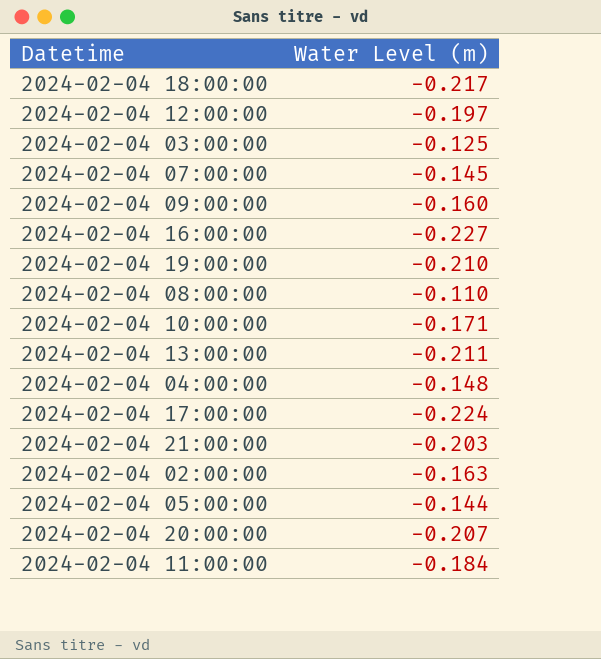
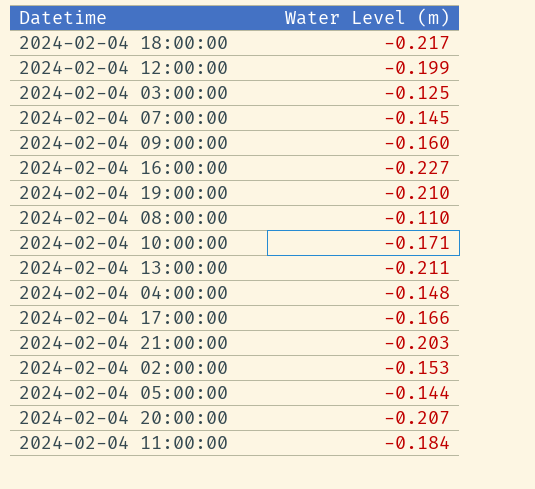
2024-02-04 12:00:00 | Water Level (m): -0.197 -> -0.199
2024-02-04 17:00:00 | Water Level (m): -0.224 -> -0.166
2024-02-04 02:00:00 | Water Level (m): -0.163 -> -0.153

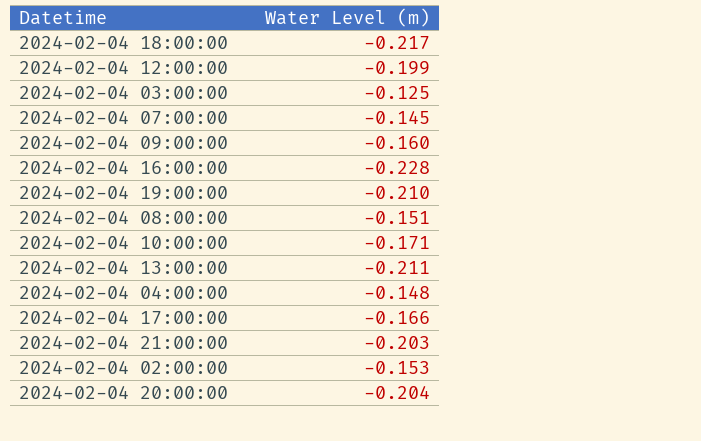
row 2024-02-04 05:00:00: -0.144 -> none
row 2024-02-04 11:00:00: -0.184 -> none
2024-02-04 16:00:00 | Water Level (m): -0.227 -> -0.228
2024-02-04 08:00:00 | Water Level (m): -0.110 -> -0.151
2024-02-04 20:00:00 | Water Level (m): -0.207 -> -0.204

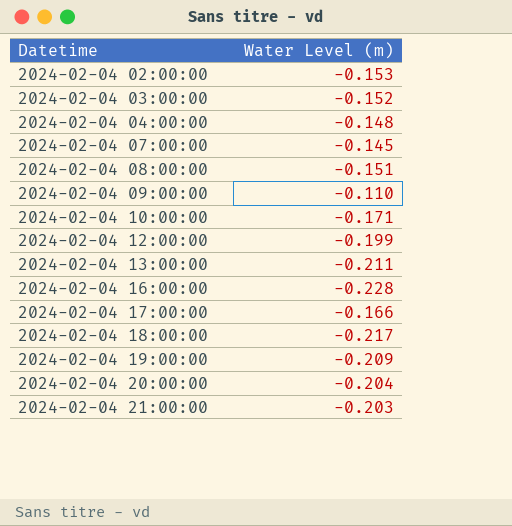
row order: none -> Datetime ascending
2024-02-04 03:00:00 | Water Level (m): -0.125 -> -0.152
2024-02-04 09:00:00 | Water Level (m): -0.160 -> -0.110
2024-02-04 19:00:00 | Water Level (m): -0.210 -> -0.209

